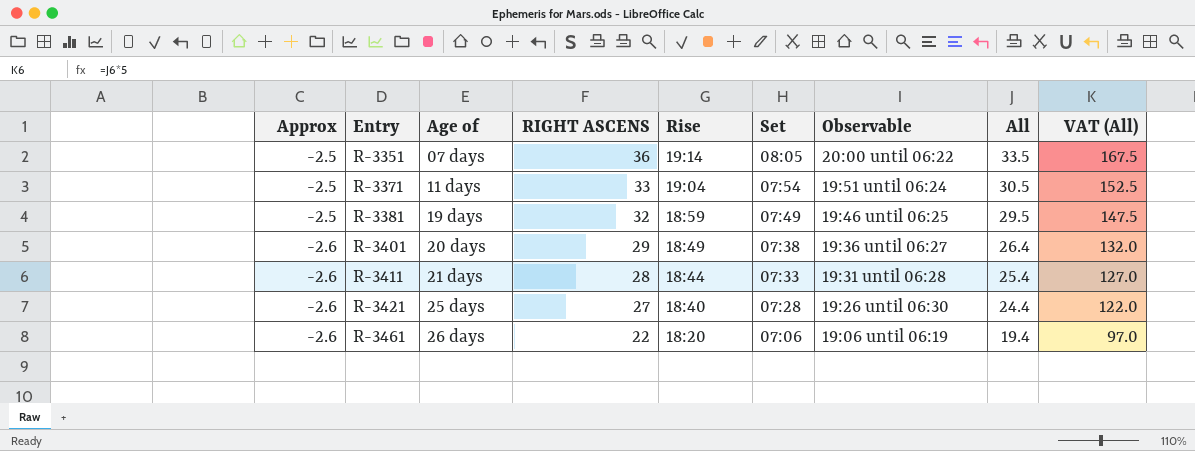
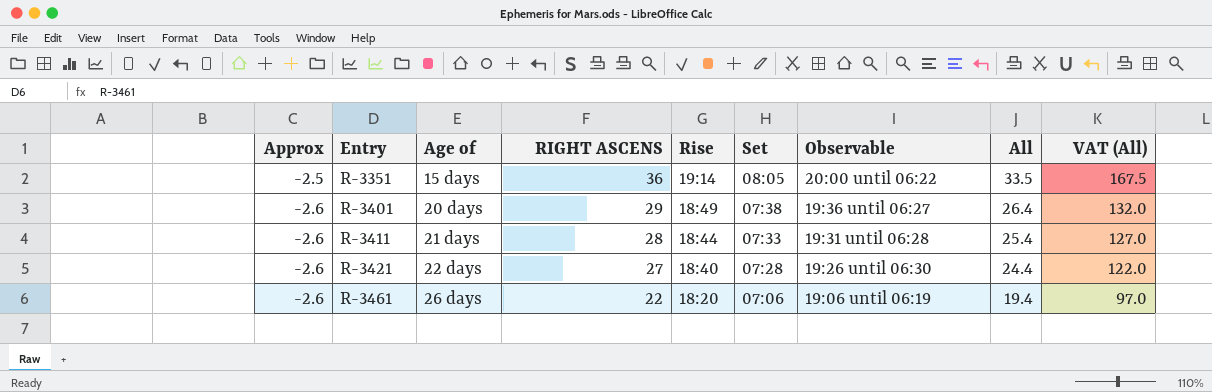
row R-3371: -2.5 | 11 days | 33 | 19:04 | 07:54 | 19:51 until 06:24 | 30.5 | 152.5 -> none
row R-3381: -2.5 | 19 days | 32 | 18:59 | 07:49 | 19:46 until 06:25 | 29.5 | 147.5 -> none
R-3351 | Age of: 07 days -> 15 days
R-3421 | Age of: 25 days -> 22 days

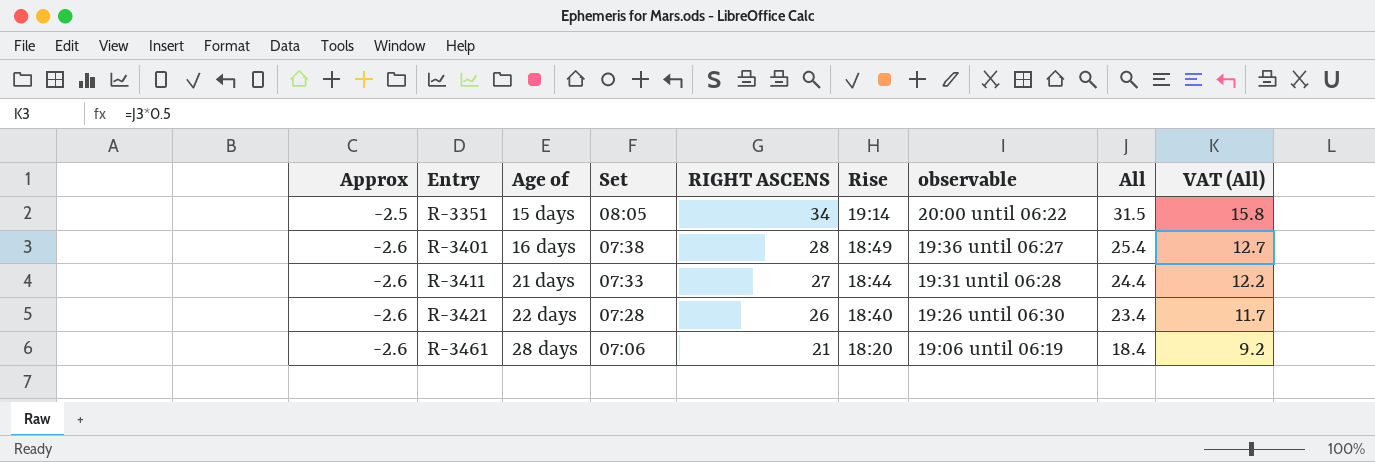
column Set | position: 6 -> 4
column name: Observable -> observable
column VAT (All) | formula: [All] * 5 -> [All] * 0.5
R-3351 | RIGHT ASCENS: 36 -> 34
R-3351 | All: 33.5 -> 31.5
R-3401 | Age of: 20 days -> 16 days
R-3401 | RIGHT ASCENS: 29 -> 28
R-3401 | All: 26.4 -> 25.4
R-3411 | RIGHT ASCENS: 28 -> 27
R-3411 | All: 25.4 -> 24.4
R-3421 | RIGHT ASCENS: 27 -> 26
R-3421 | All: 24.4 -> 23.4
R-3461 | Age of: 26 days -> 28 days
R-3461 | RIGHT ASCENS: 22 -> 21
R-3461 | All: 19.4 -> 18.4

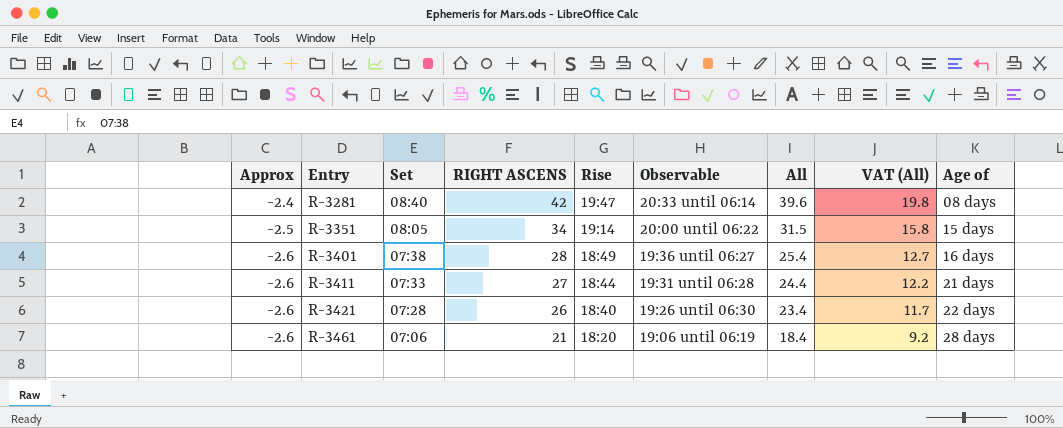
column name: observable -> Observable
column Age of | position: 3 -> 9
row R-3281: none -> -2.4 | 08:40 | 42 | 19:47 | 20:33 until 06:14 | 39.6 | 19.8 | 08 days

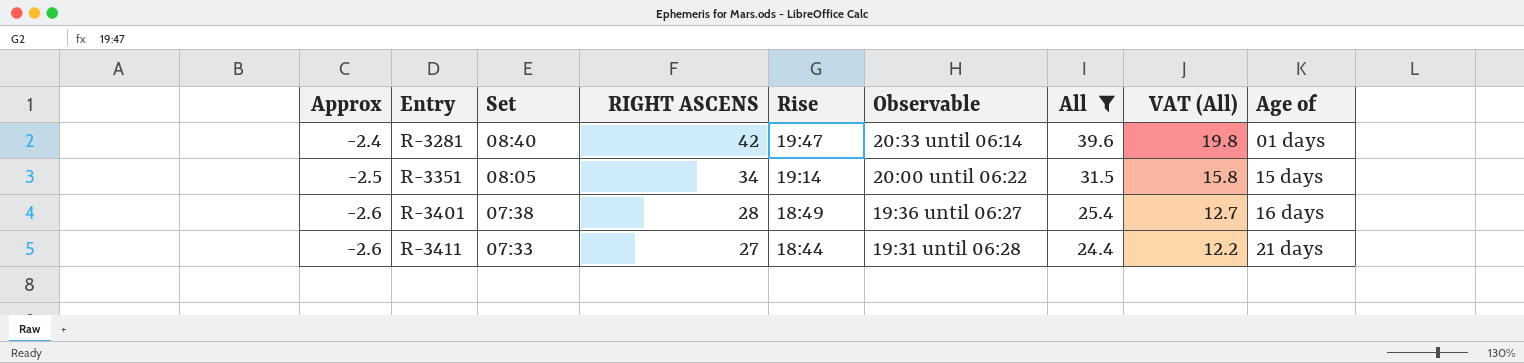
filter: none -> All >= 24.4
R-3281 | Age of: 08 days -> 01 days

